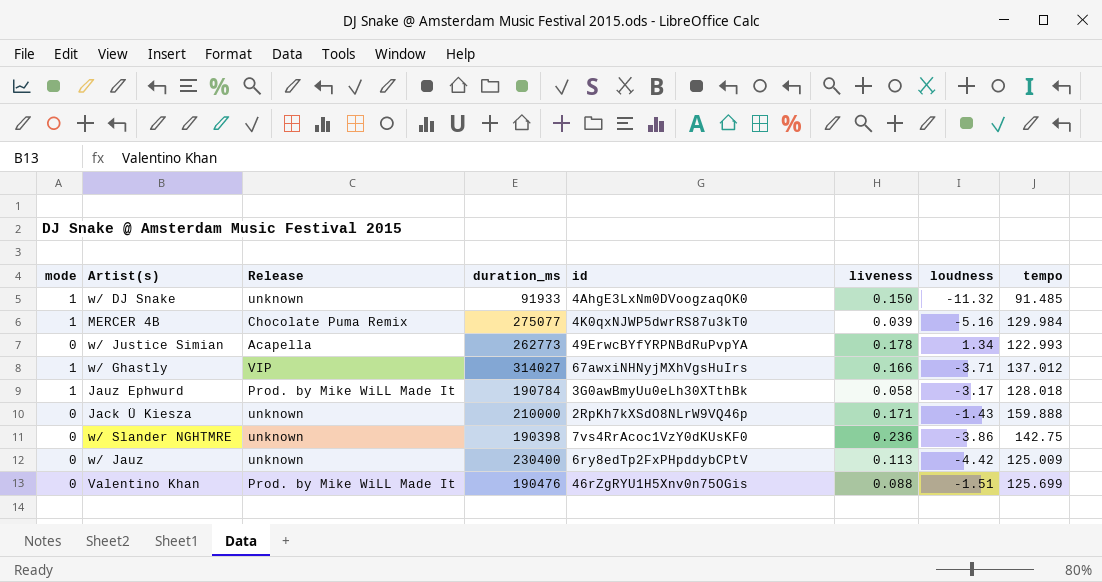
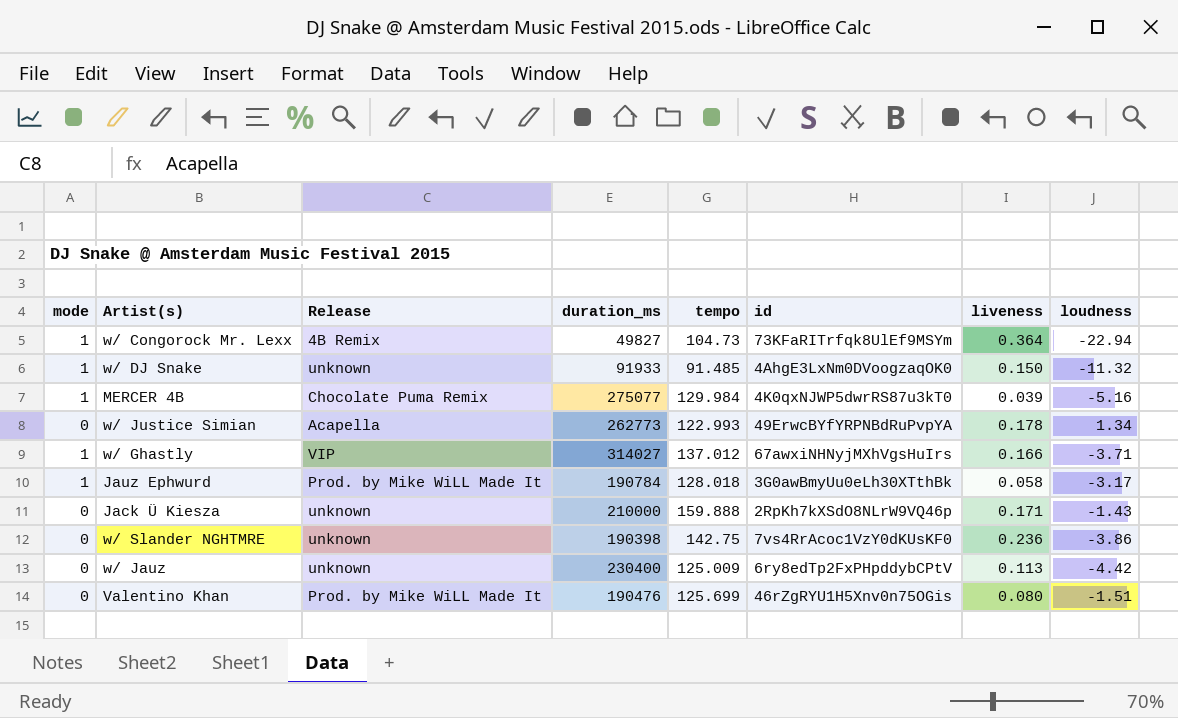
column tempo | position: 8 -> 5
row w/ Congorock Mr. Lexx: none -> 1 | 4B Remix | 49827 | 104.73 | 73KFaRITrfqk8UlEf9MSYm | 0.364 | -22.94
Valentino Khan | liveness: 0.088 -> 0.080

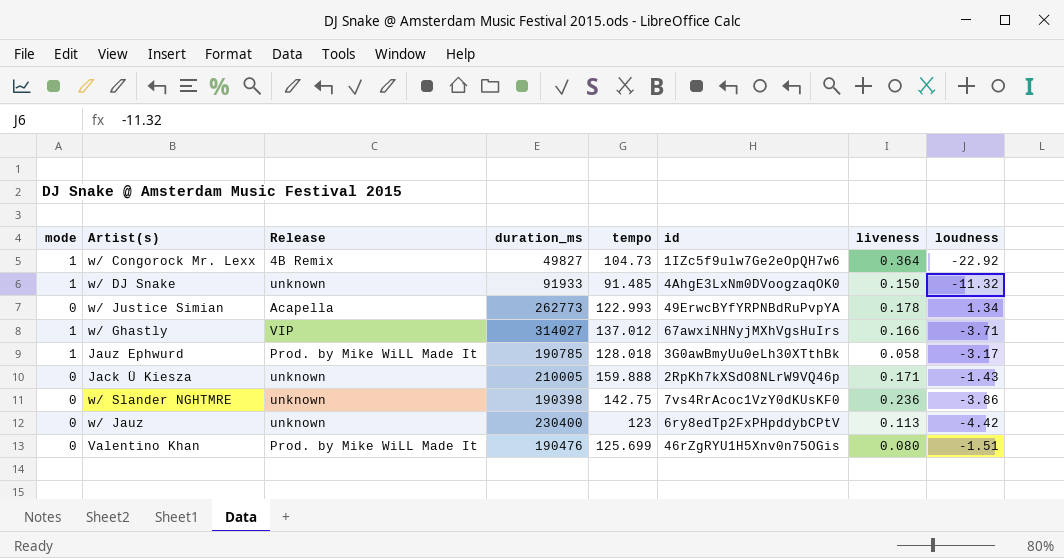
row MERCER 4B: 1 | Chocolate Puma Remix | 275077 | 129.984 | 4K0qxNJWP5dwrRS87u3kT0 | 0.039 | -5.16 -> none
w/ Congorock Mr. Lexx | id: 73KFaRITrfqk8UlEf9MSYm -> 1IZc5f9ulw7Ge2eOpQH7w6
w/ Congorock Mr. Lexx | loudness: -22.94 -> -22.92
Jauz Ephwurd | duration_ms: 190784 -> 190785
Jack Ü Kiesza | duration_ms: 210000 -> 210005
w/ Jauz | tempo: 125.009 -> 123

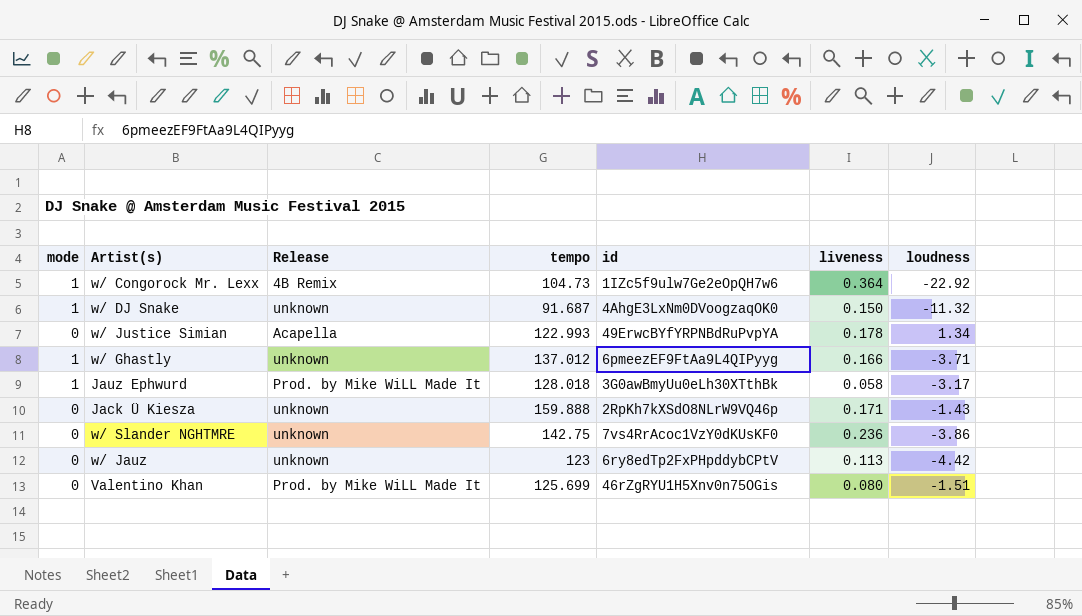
column duration_ms | position: 4 -> none
w/ DJ Snake | tempo: 91.485 -> 91.687
w/ Ghastly | Release: VIP -> unknown
w/ Ghastly | id: 67awxiNHNyjMXhVgsHuIrs -> 6pmeezEF9FtAa9L4QIPyyg

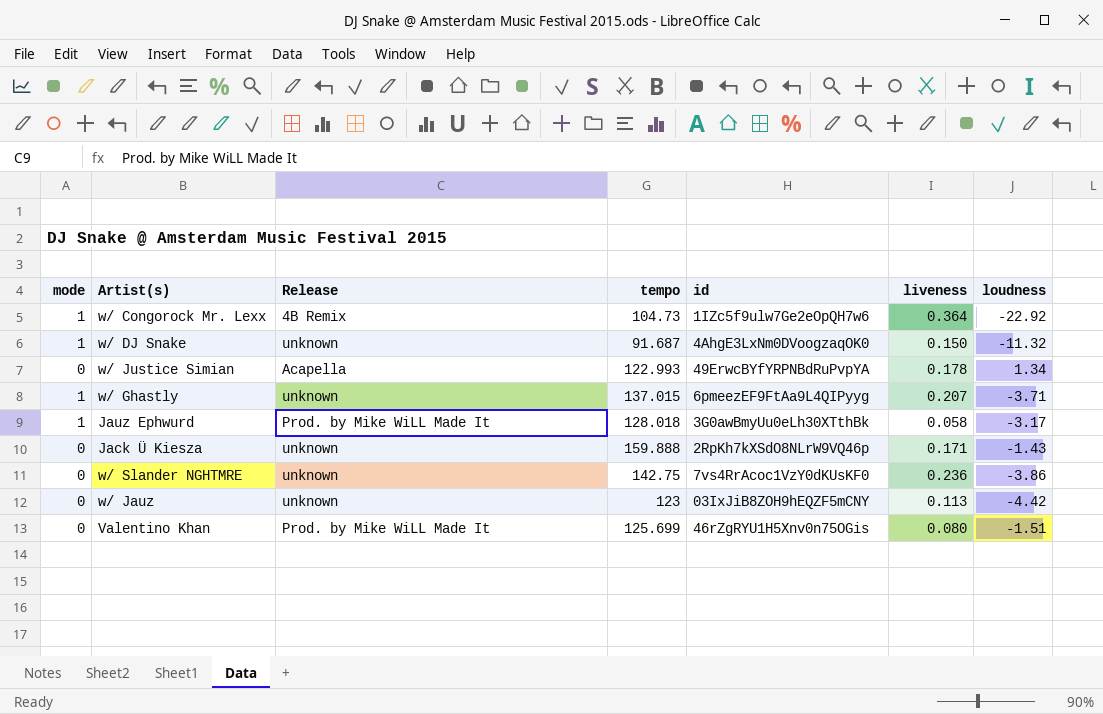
w/ Ghastly | tempo: 137.012 -> 137.015
w/ Ghastly | liveness: 0.166 -> 0.207
w/ Jauz | id: 6ry8edTp2FxPHpddybCPtV -> 03IxJiB8ZOH9hEQZF5mCNY

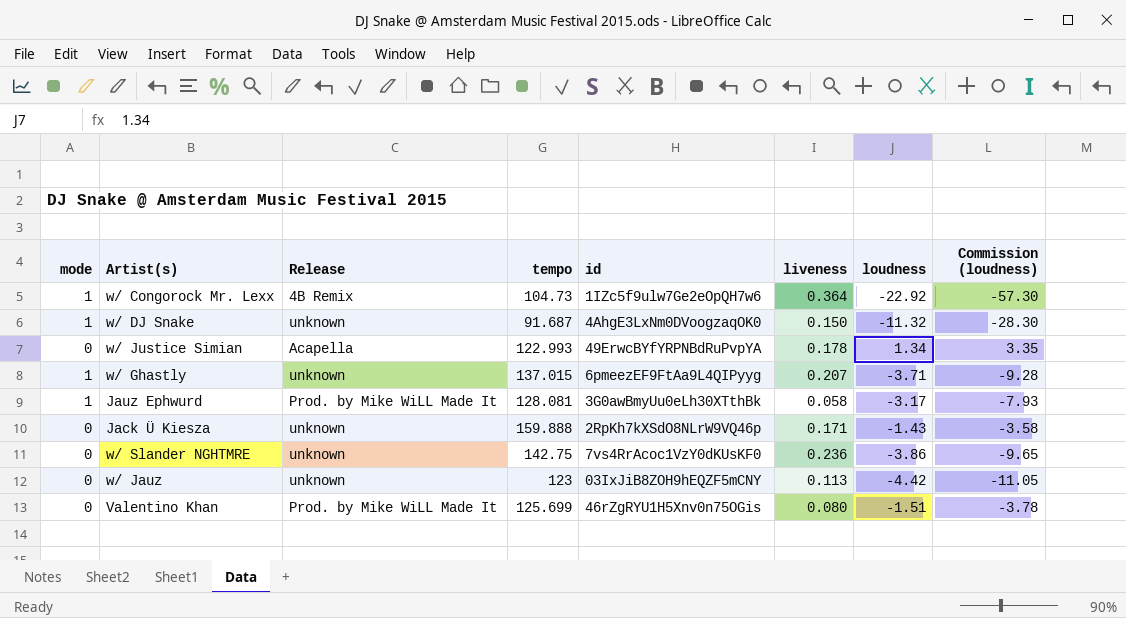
column Commission (loudness) | formula: none -> [loudness] * 2.5
Jauz Ephwurd | tempo: 128.018 -> 128.081

